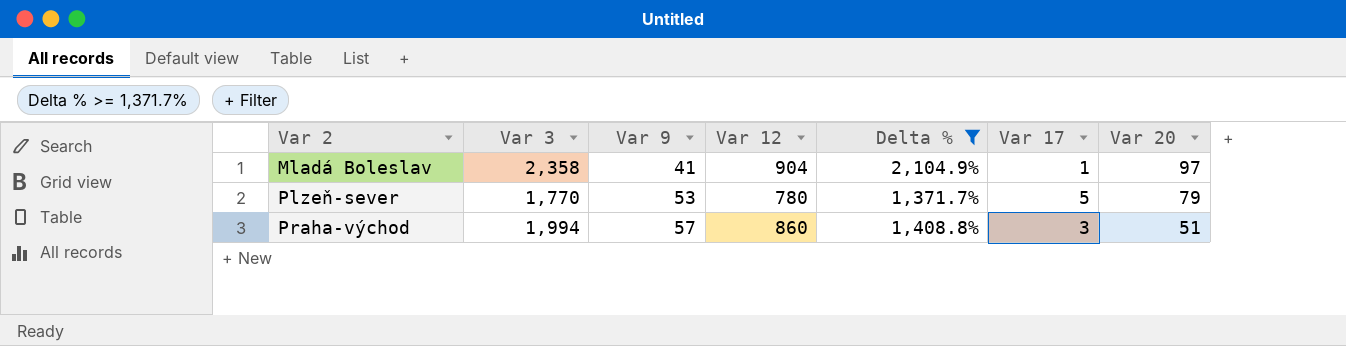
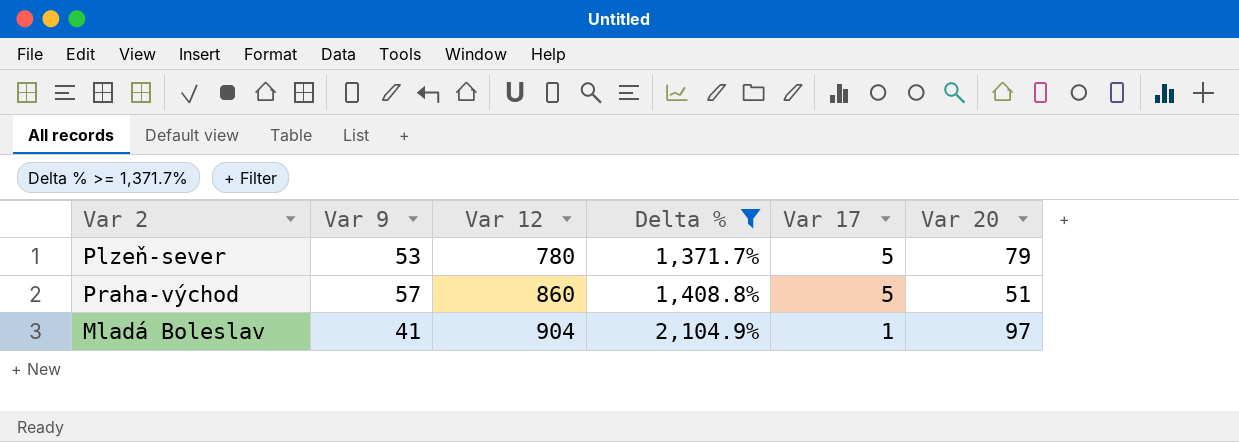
row order: Var 2 ascending -> Var 12 ascending
column Var 3 | position: 2 -> none
Praha-východ | Var 17: 3 -> 5

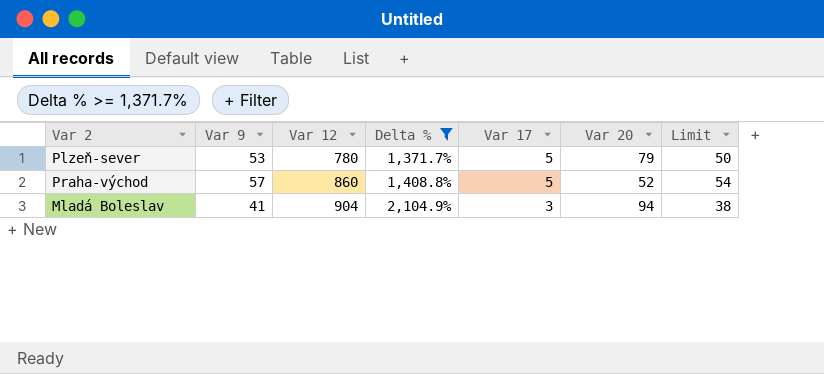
column Limit | formula: none -> [Var 9] - 3
Praha-východ | Var 20: 51 -> 52
Mladá Boleslav | Var 17: 1 -> 3
Mladá Boleslav | Var 20: 97 -> 94

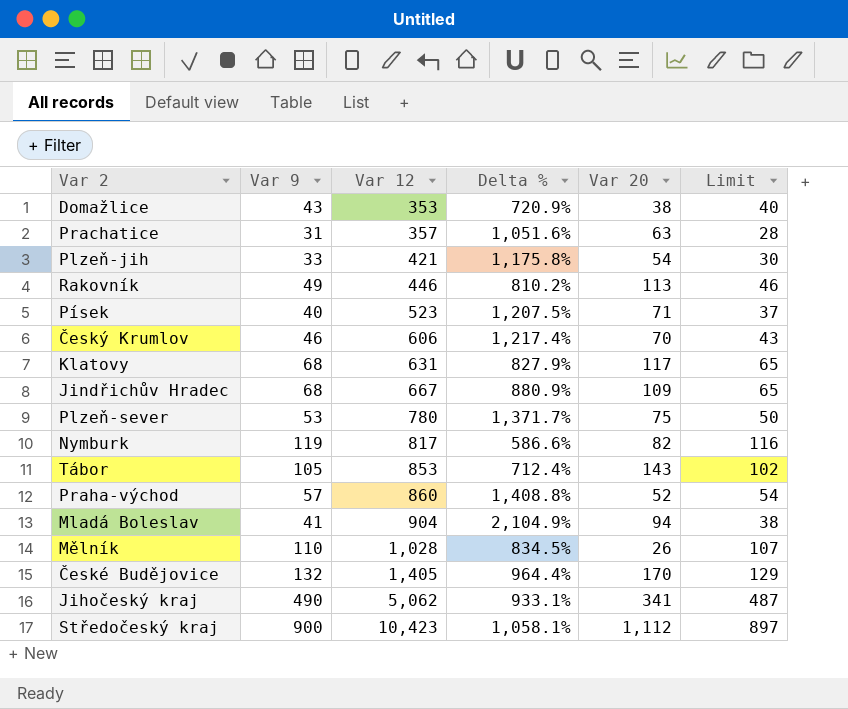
filter: Delta % >= 1,371.7% -> none
column Var 17 | position: 5 -> none
Plzeň-sever | Var 20: 79 -> 75

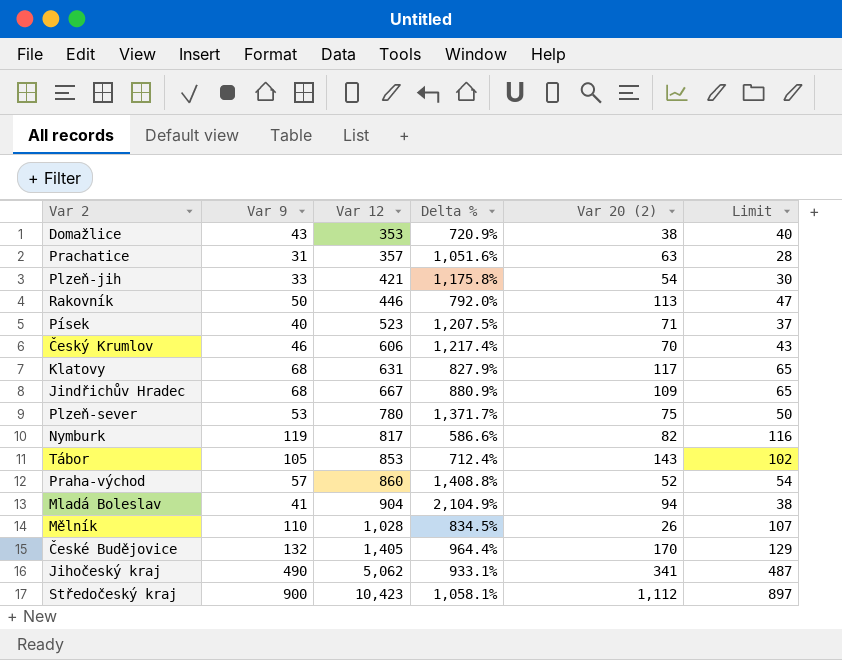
column name: Var 20 -> Var 20 (2)
Rakovník | Var 9: 49 -> 50
Rakovník | Delta %: 810.2% -> 792.0%
Rakovník | Limit: 46 -> 47

